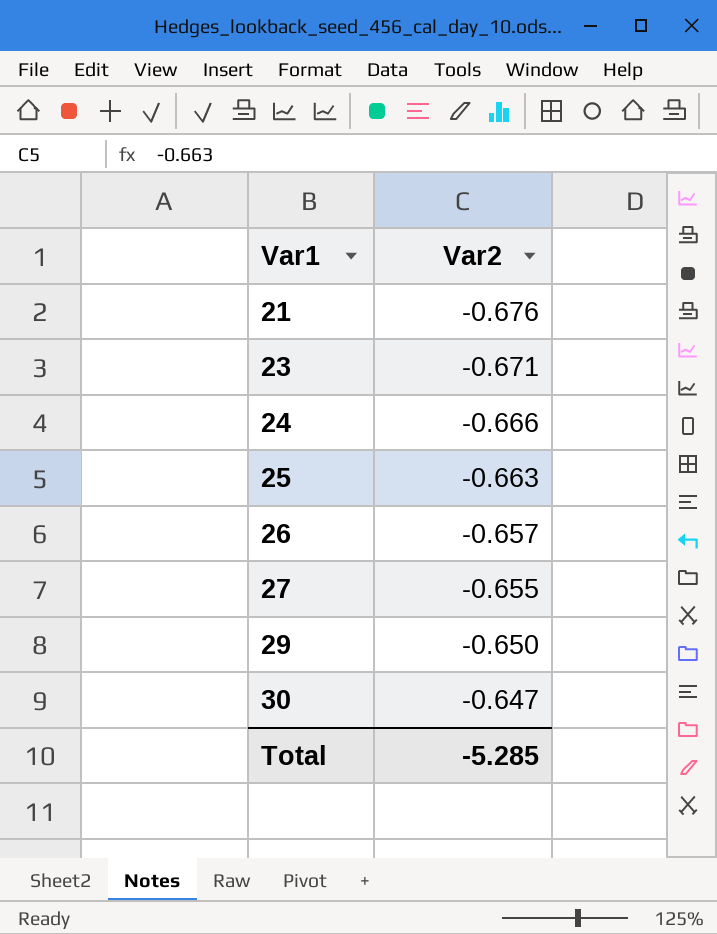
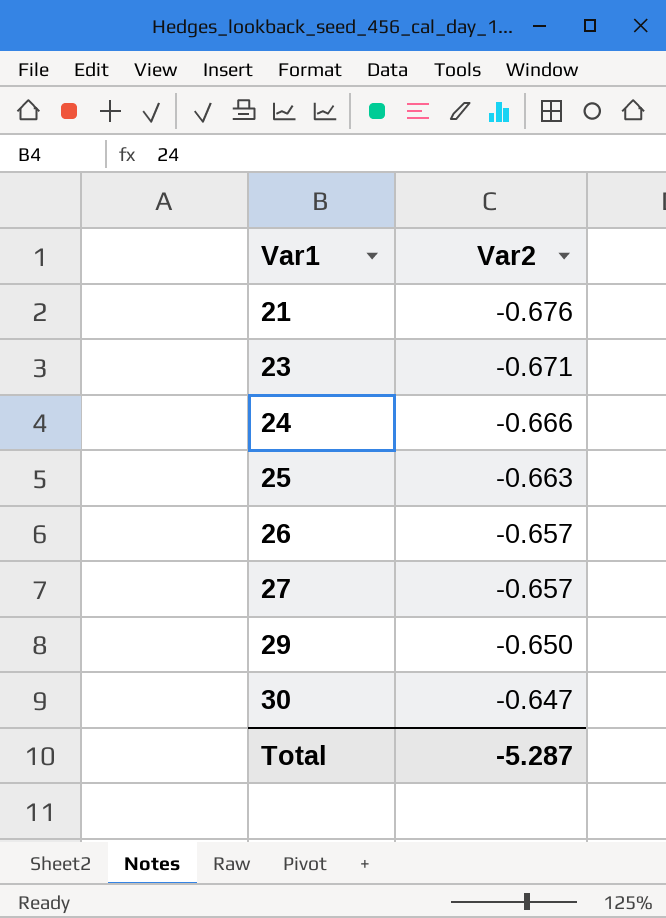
27 | Var2: -0.655 -> -0.657
Total | Var2: -5.285 -> -5.287

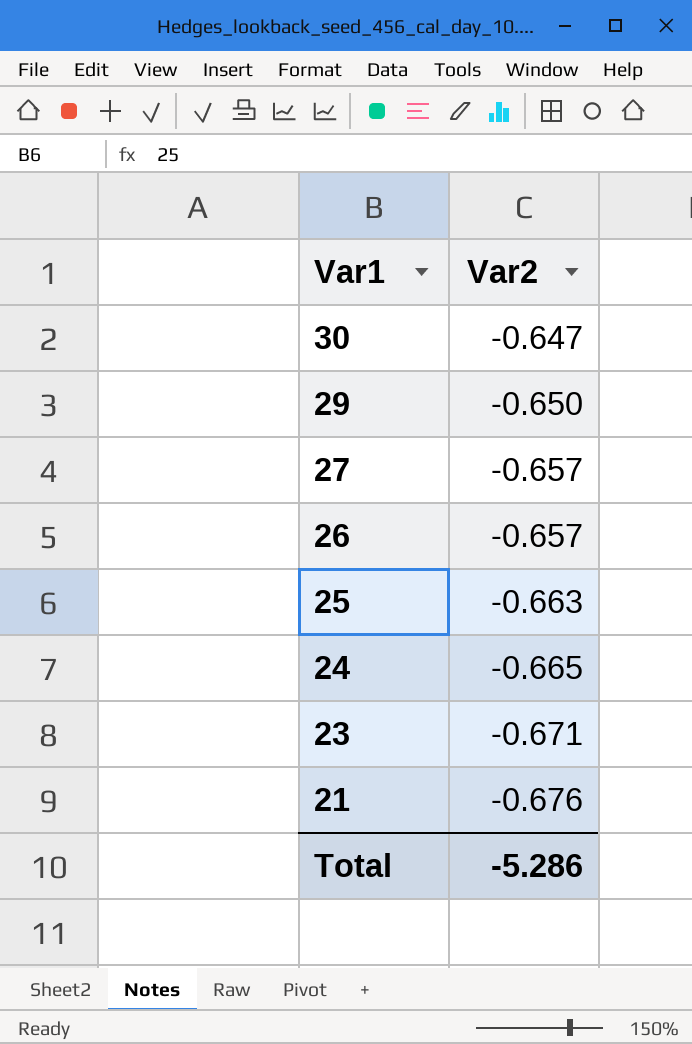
row order: Var1 ascending -> Var1 descending
24 | Var2: -0.666 -> -0.665
Total | Var2: -5.287 -> -5.286

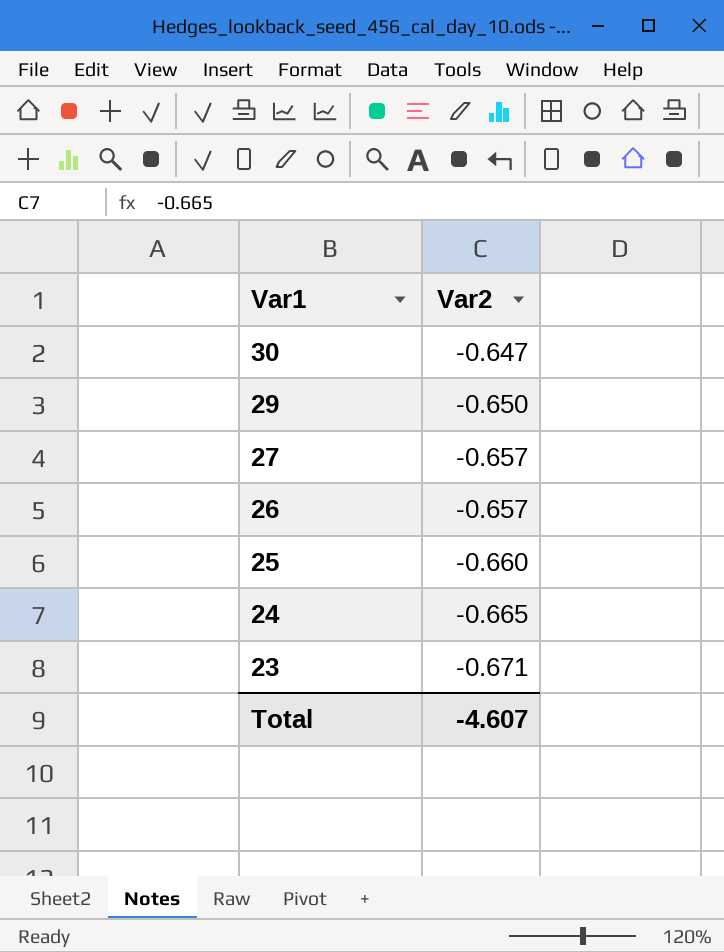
row 21: -0.676 -> none
25 | Var2: -0.663 -> -0.660
Total | Var2: -5.286 -> -4.607

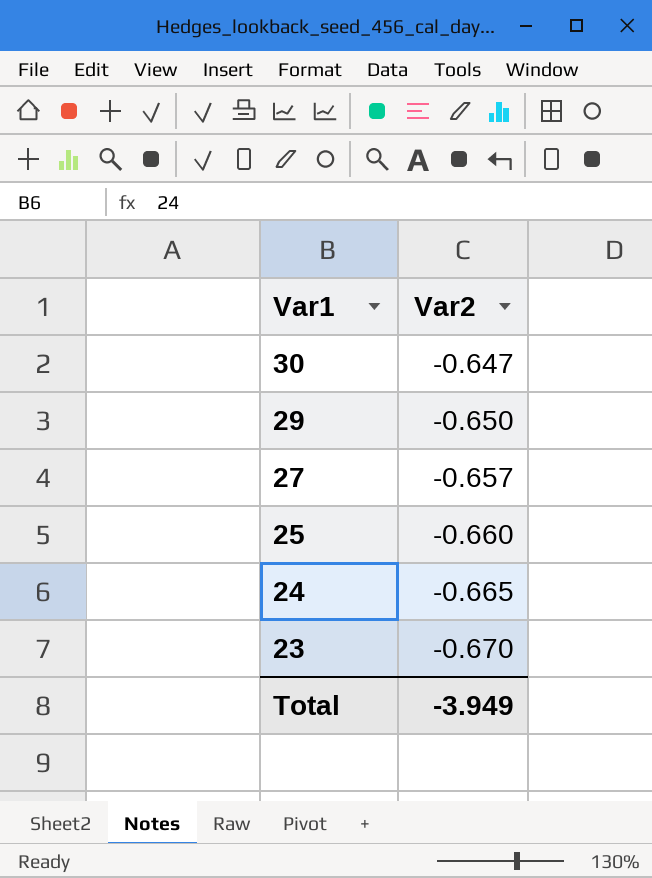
row 26: -0.657 -> none
23 | Var2: -0.671 -> -0.670
Total | Var2: -4.607 -> -3.949

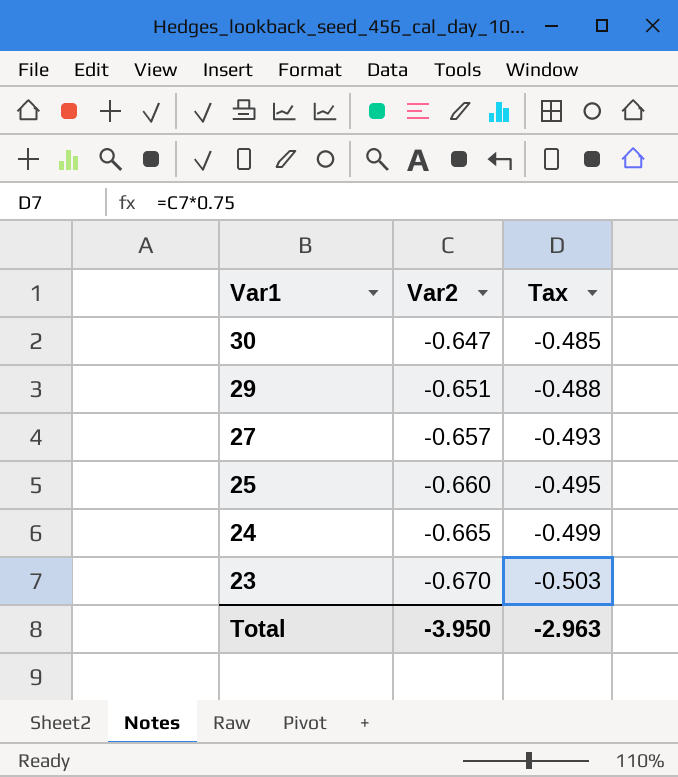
column Tax | formula: none -> [Var2] * 0.75
29 | Var2: -0.650 -> -0.651
Total | Var2: -3.949 -> -3.950

